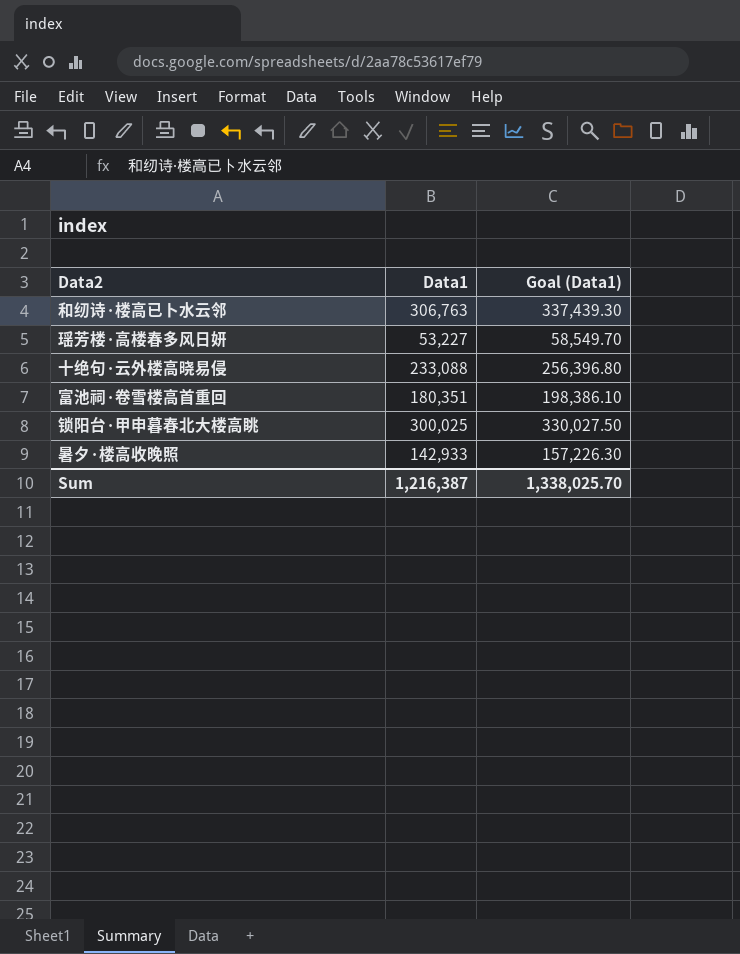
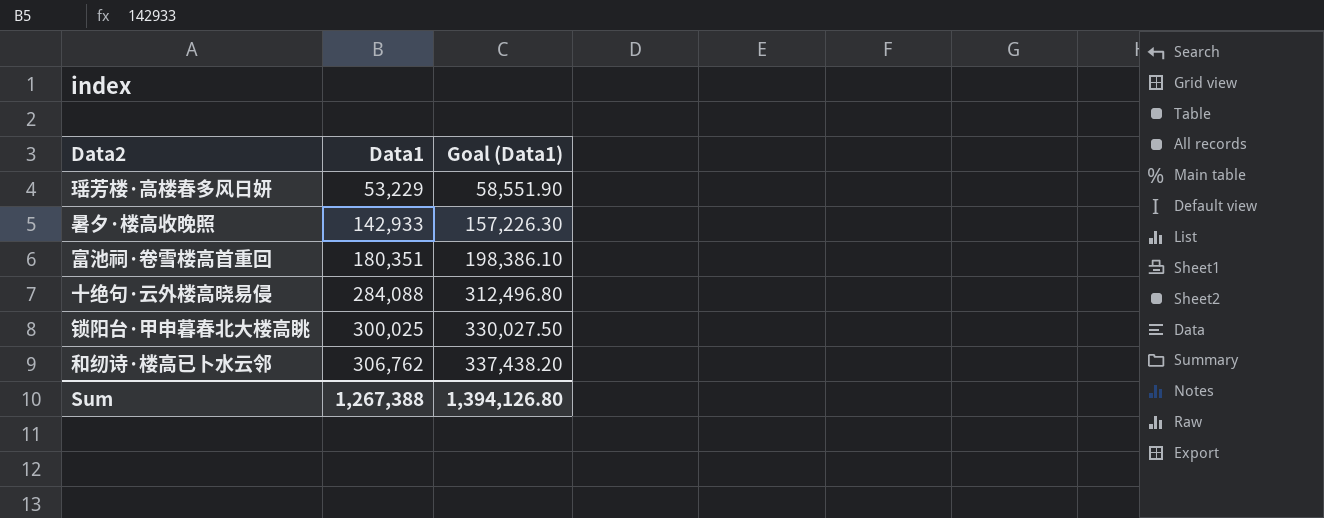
row order: none -> Data1 ascending
瑶芳楼·高楼春多风日妍 | Data1: 53,227 -> 53,229
瑶芳楼·高楼春多风日妍 | Goal (Data1): 58,549.70 -> 58,551.90
十绝句·云外楼高晓易侵 | Data1: 233,088 -> 284,088
十绝句·云外楼高晓易侵 | Goal (Data1): 256,396.80 -> 312,496.80
和纫诗·楼高已卜水云邻 | Data1: 306,763 -> 306,762
和纫诗·楼高已卜水云邻 | Goal (Data1): 337,439.30 -> 337,438.20
Sum | Data1: 1,216,387 -> 1,267,388
Sum | Goal (Data1): 1,338,025.70 -> 1,394,126.80

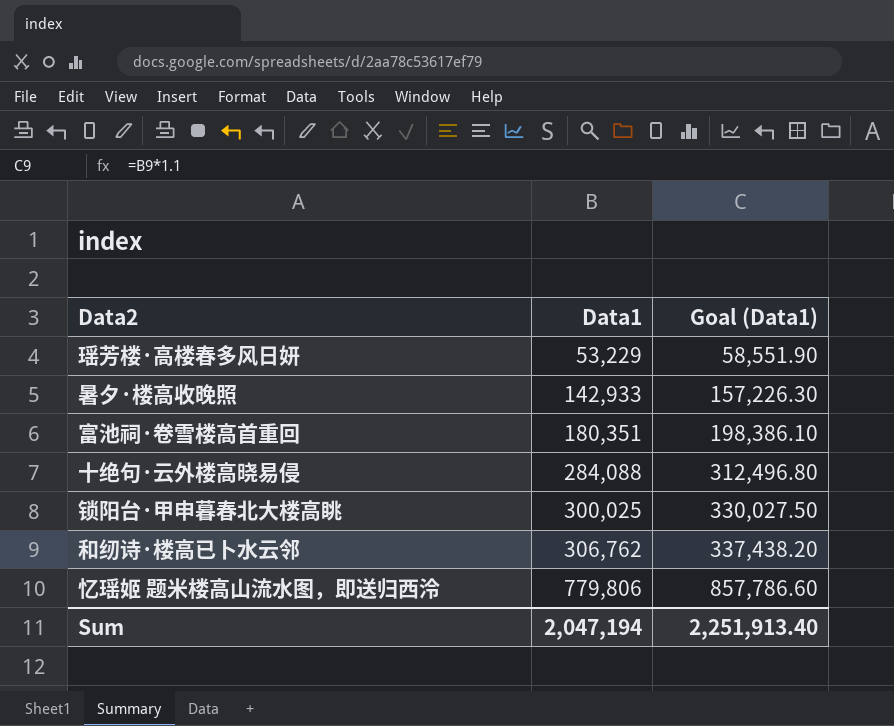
row 忆瑶姬 题米楼高山流水图，即送归西泠: none -> 779,806 | 857,786.60
Sum | Data1: 1,267,388 -> 2,047,194
Sum | Goal (Data1): 1,394,126.80 -> 2,251,913.40

